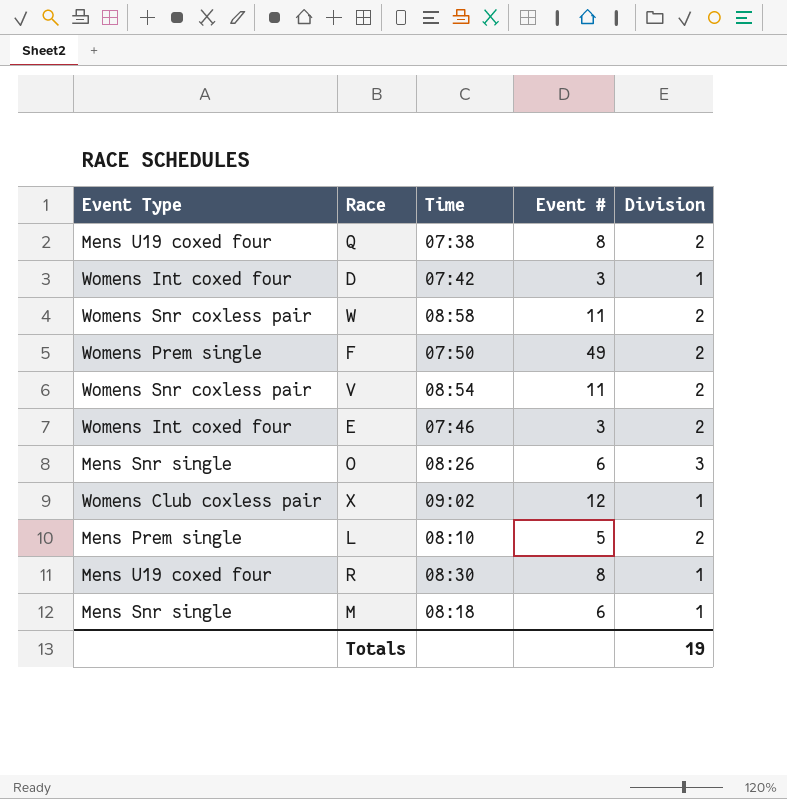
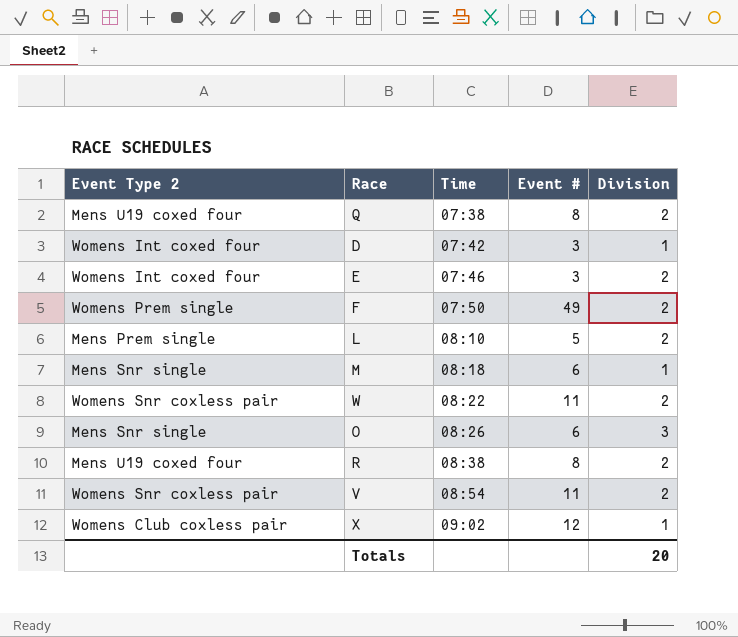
row order: none -> Time ascending
column name: Event Type -> Event Type 2
W | Time: 08:58 -> 08:22
R | Time: 08:30 -> 08:38
R | Division: 1 -> 2
Totals | Division: 19 -> 20

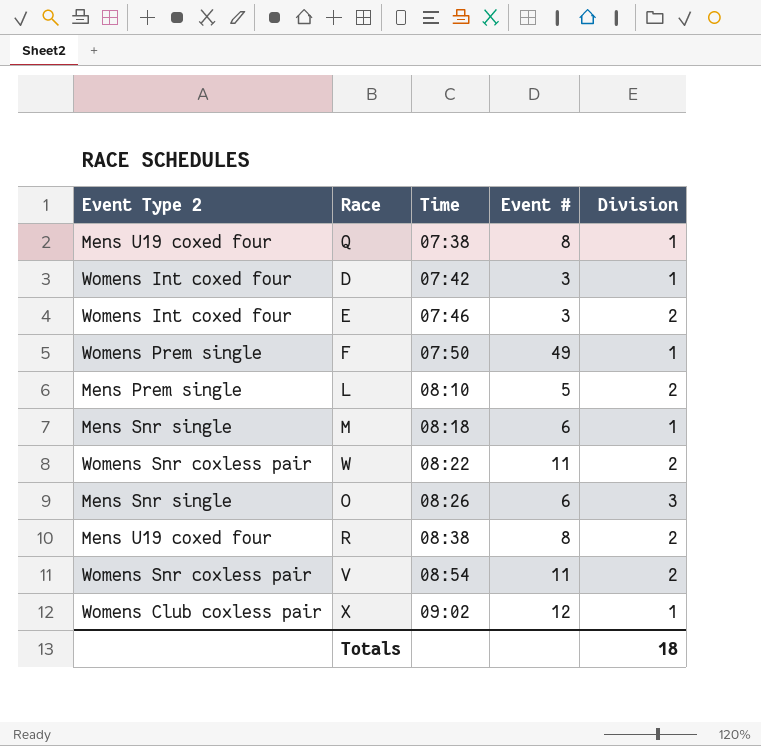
Q | Division: 2 -> 1
F | Division: 2 -> 1
Totals | Division: 20 -> 18

